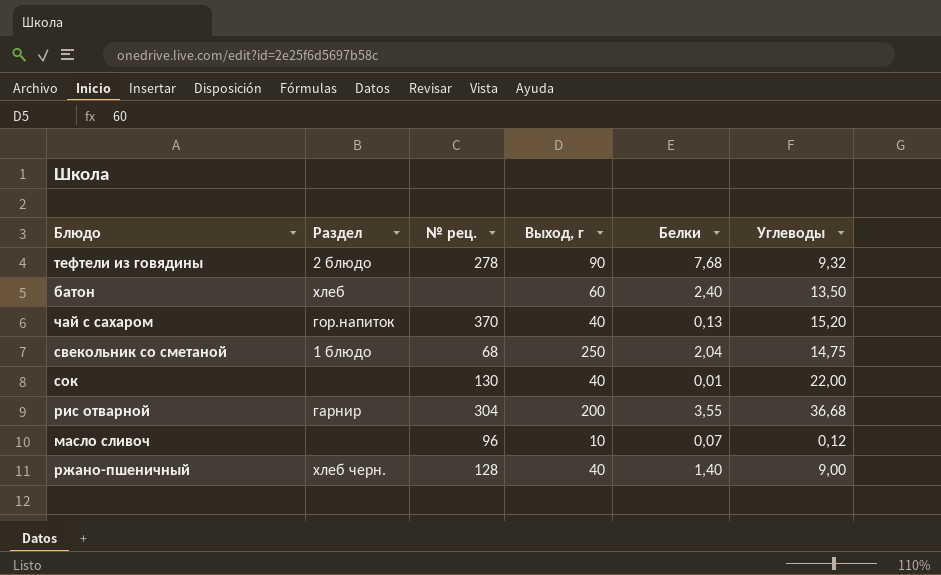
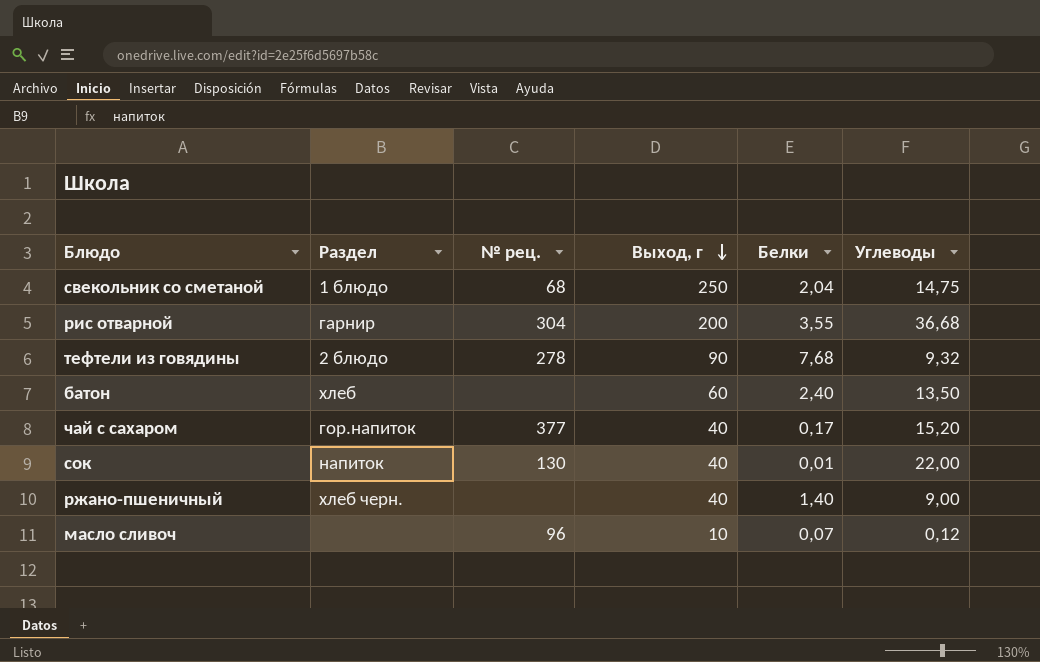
row order: none -> Выход, г descending
чай с сахаром | № рец.: 370 -> 377
чай с сахаром | Белки: 0,13 -> 0,17
сок | Раздел: none -> напиток
ржано-пшеничный | № рец.: 128 -> none

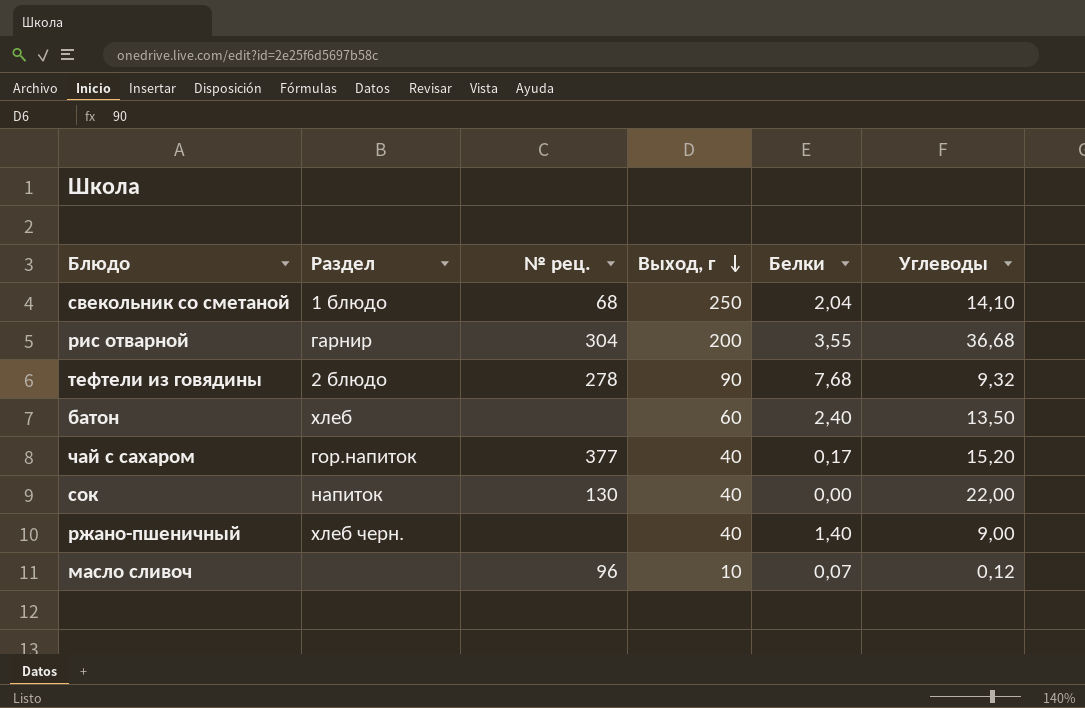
свекольник со сметаной | Углеводы: 14,75 -> 14,10
сок | Белки: 0,01 -> 0,00

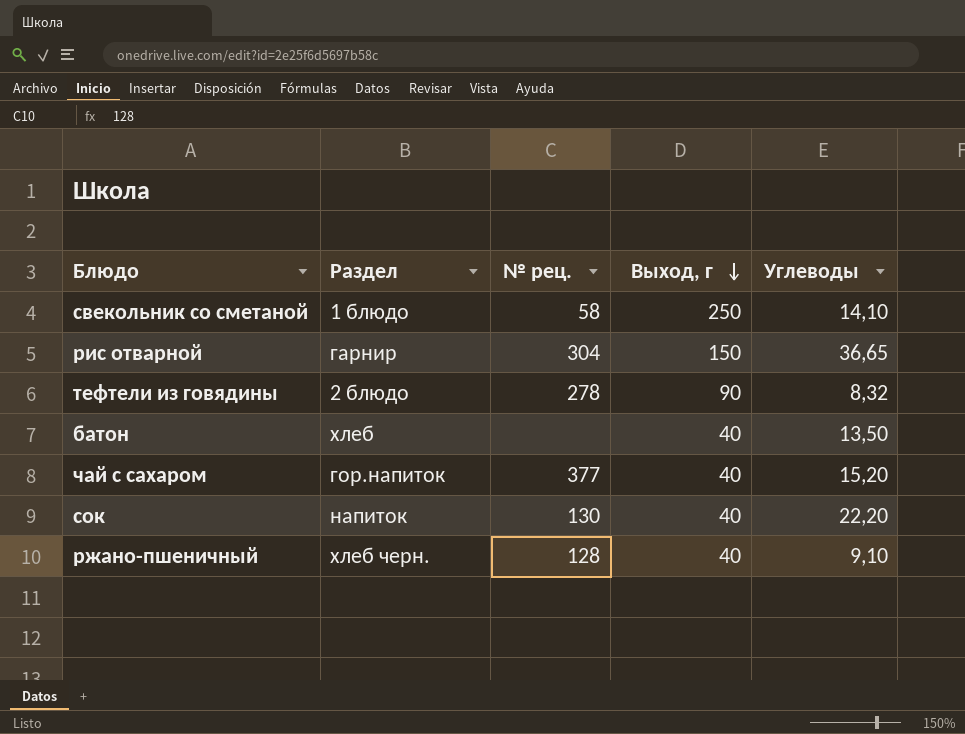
column Белки | position: 5 -> none
row масло сливоч: none | 96 | 10 | 0,07 | 0,12 -> none
свекольник со сметаной | № рец.: 68 -> 58
рис отварной | Выход, г: 200 -> 150
рис отварной | Углеводы: 36,68 -> 36,65
тефтели из говядины | Углеводы: 9,32 -> 8,32
батон | Выход, г: 60 -> 40
сок | Углеводы: 22,00 -> 22,20
ржано-пшеничный | № рец.: none -> 128
ржано-пшеничный | Углеводы: 9,00 -> 9,10

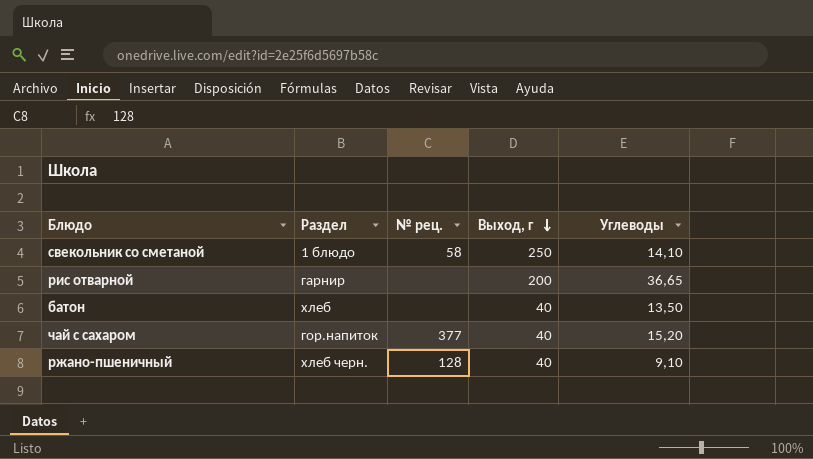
row тефтели из говядины: 2 блюдо | 278 | 90 | 8,32 -> none
row сок: напиток | 130 | 40 | 22,20 -> none
рис отварной | № рец.: 304 -> none
рис отварной | Выход, г: 150 -> 200

